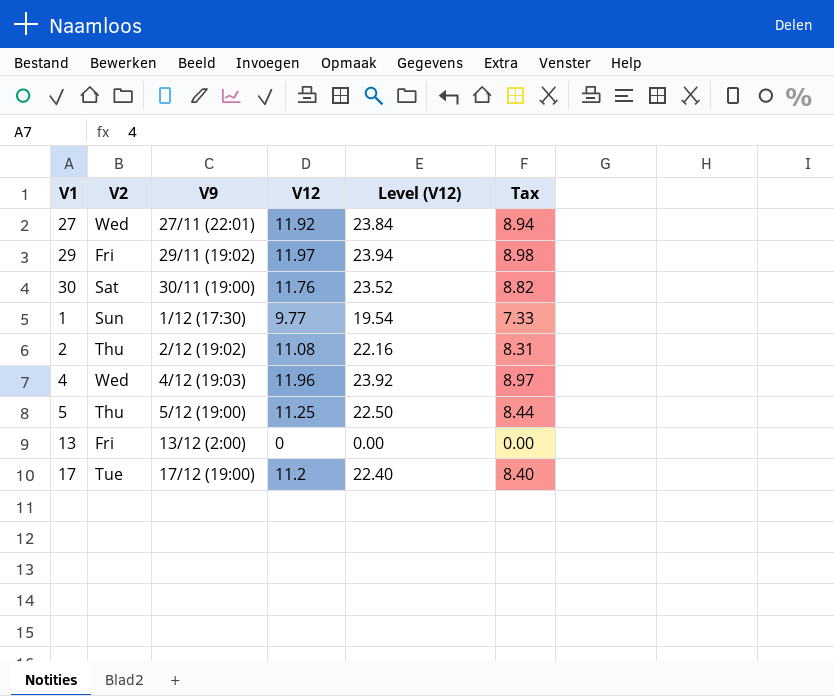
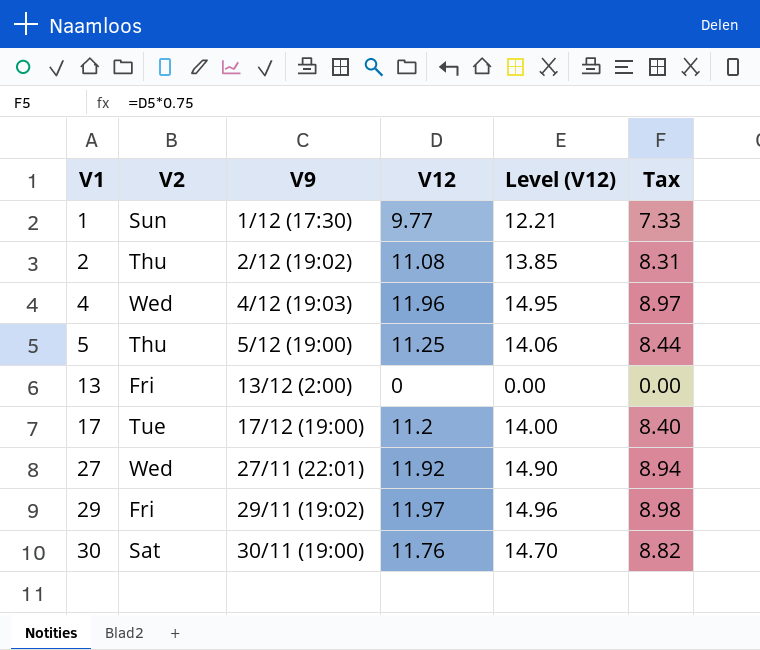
row order: none -> V1 ascending
column Level (V12) | formula: [V12] * 2 -> [V12] * 1.25

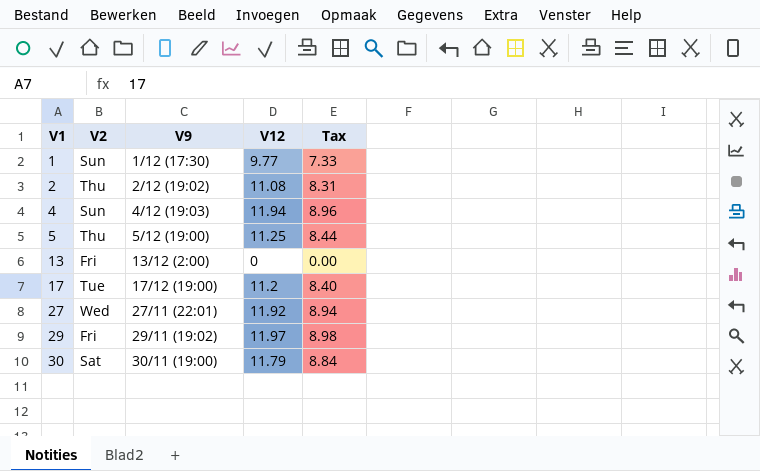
column Level (V12) | formula: [V12] * 1.25 -> none
4 | V2: Wed -> Sun
4 | V12: 11.96 -> 11.94
4 | Tax: 8.97 -> 8.96
30 | V12: 11.76 -> 11.79
30 | Tax: 8.82 -> 8.84

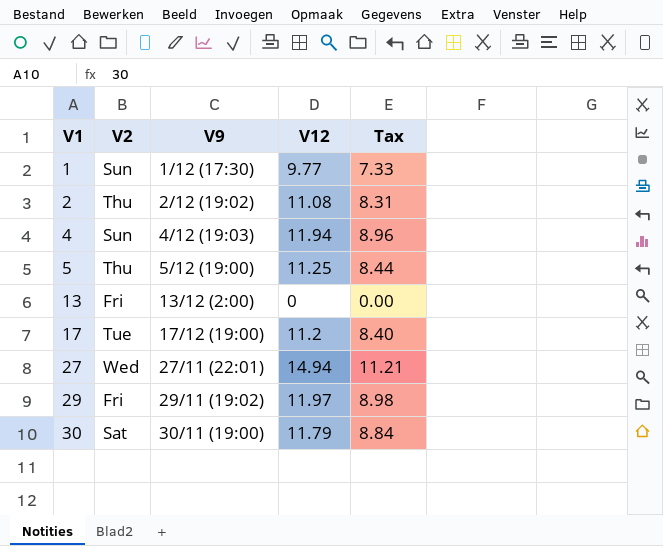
27 | V12: 11.92 -> 14.94
27 | Tax: 8.94 -> 11.21

